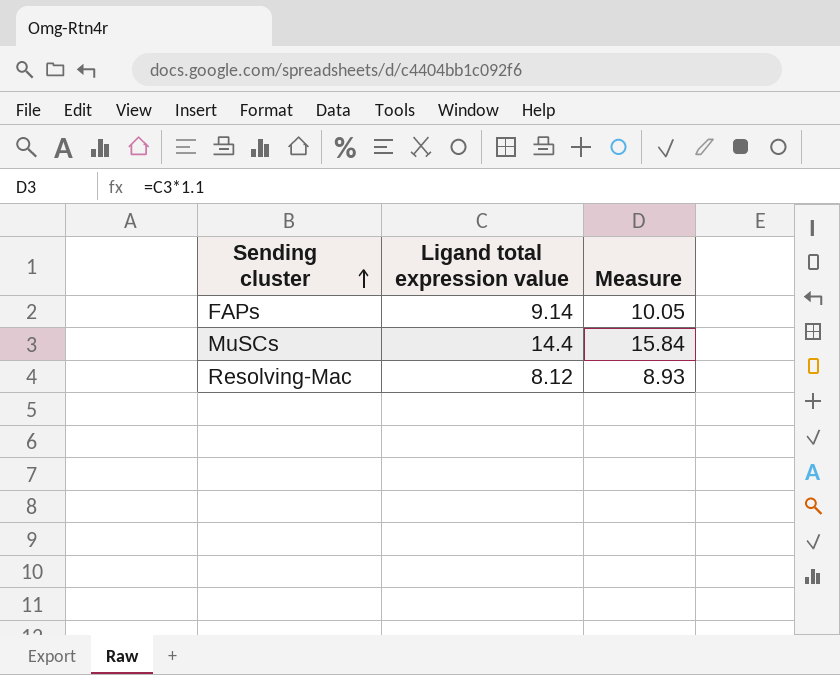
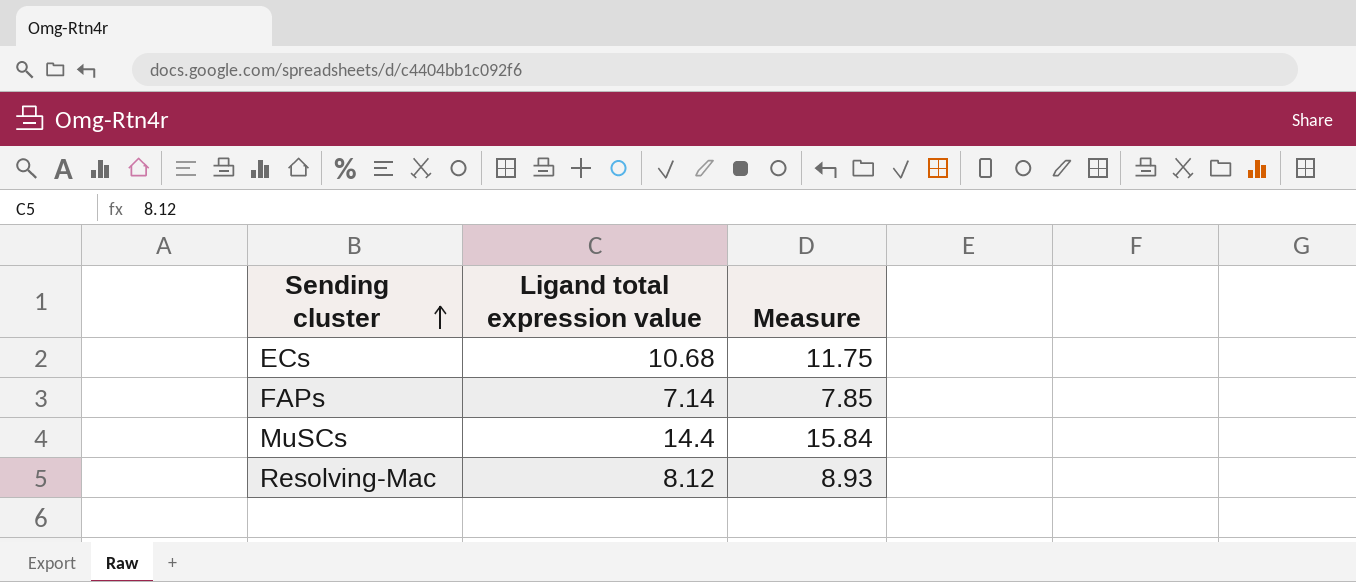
row ECs: none -> 10.68 | 11.75
FAPs | Ligand total expression value: 9.14 -> 7.14
FAPs | Measure: 10.05 -> 7.85

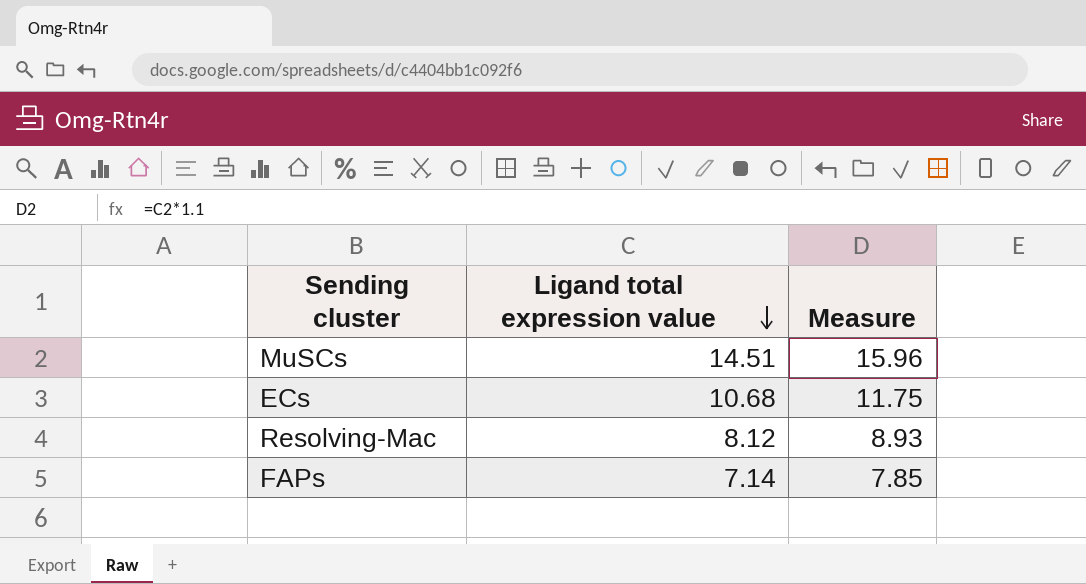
row order: Sending cluster ascending -> Ligand total expression value descending
MuSCs | Ligand total expression value: 14.4 -> 14.51
MuSCs | Measure: 15.84 -> 15.96

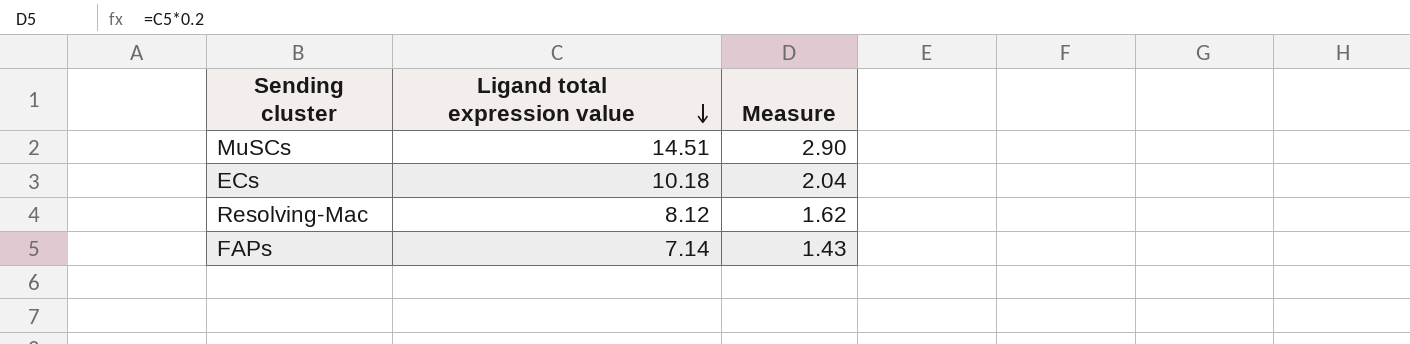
column Measure | formula: [Ligand total expression value] * 1.1 -> [Ligand total expression value] * 0.2
ECs | Ligand total expression value: 10.68 -> 10.18

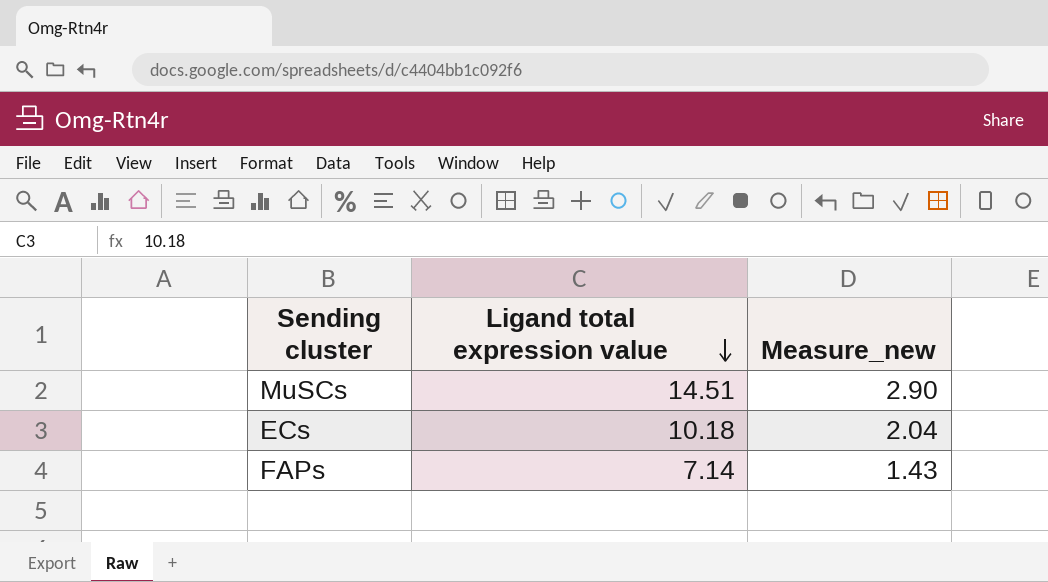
column name: Measure -> Measure_new
row Resolving-Mac: 8.12 | 1.62 -> none

